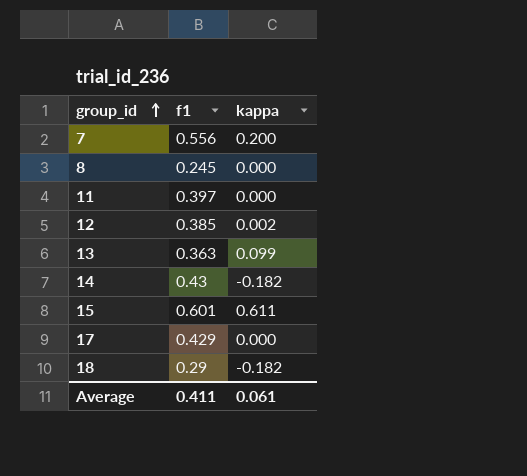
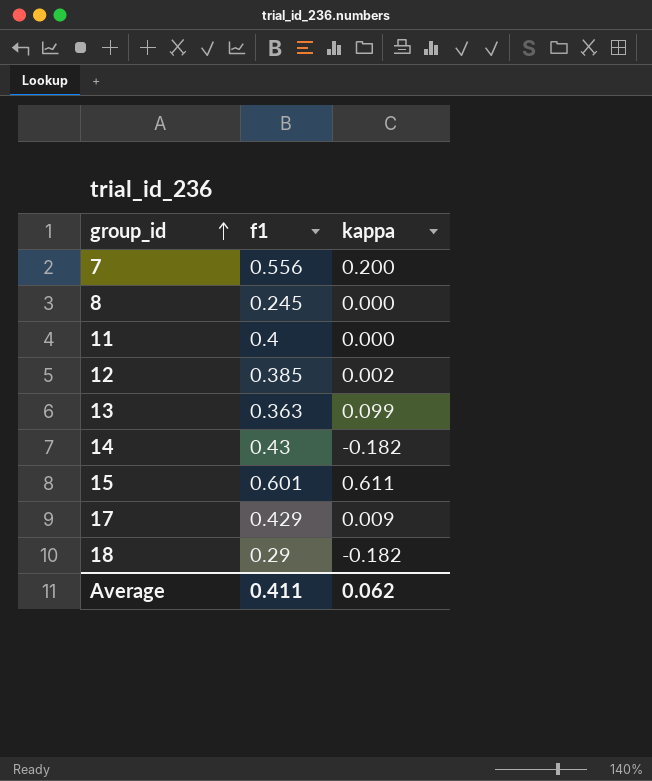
11 | f1: 0.397 -> 0.4
17 | kappa: 0.000 -> 0.009
Average | kappa: 0.061 -> 0.062

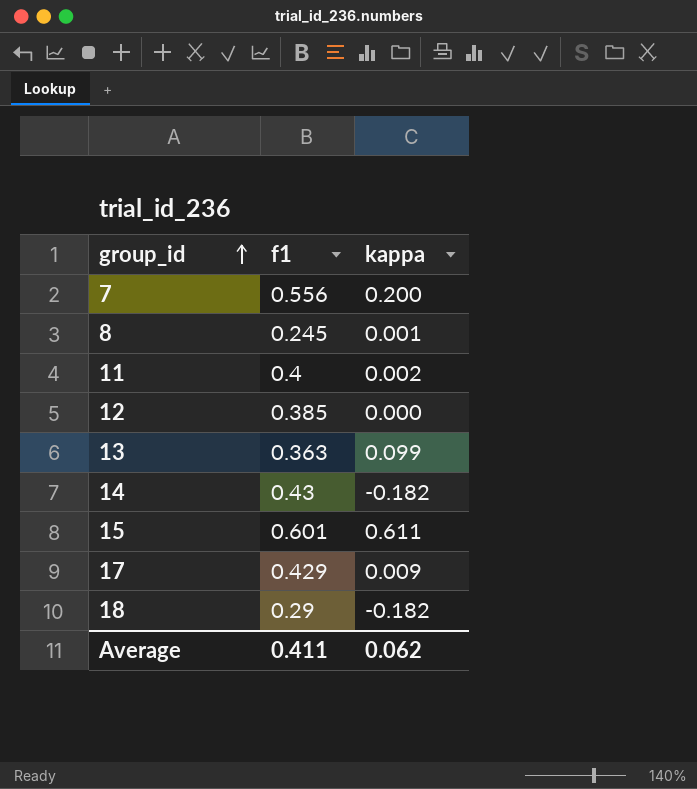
8 | kappa: 0.000 -> 0.001
11 | kappa: 0.000 -> 0.002
12 | kappa: 0.002 -> 0.000

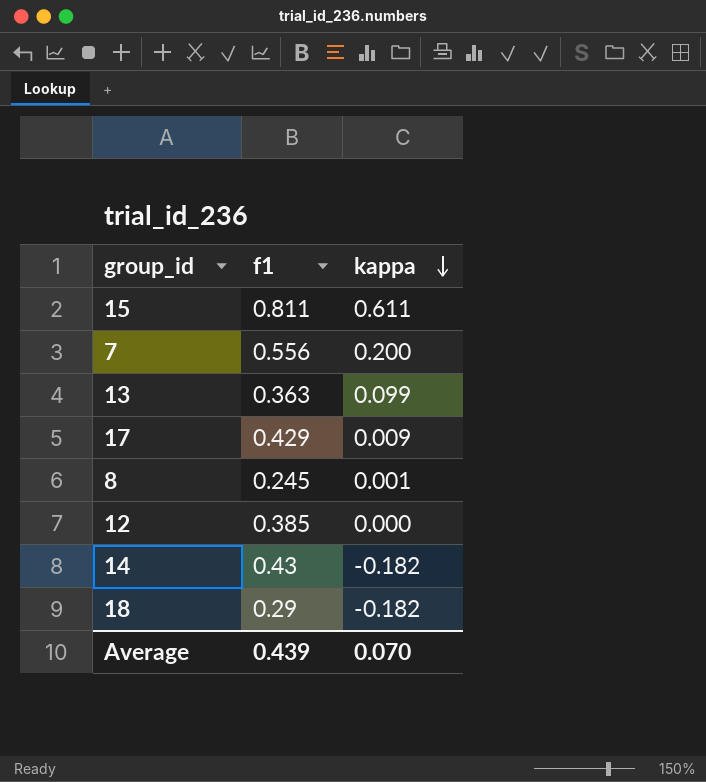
row order: group_id ascending -> kappa descending
row 11: 0.4 | 0.002 -> none
15 | f1: 0.601 -> 0.811
Average | f1: 0.411 -> 0.439
Average | kappa: 0.062 -> 0.070

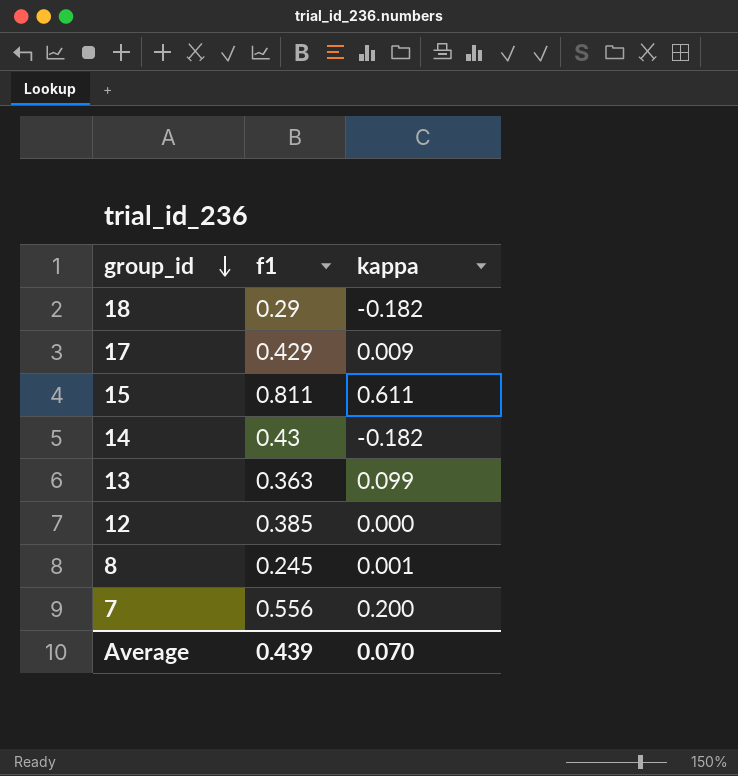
row order: kappa descending -> group_id descending

